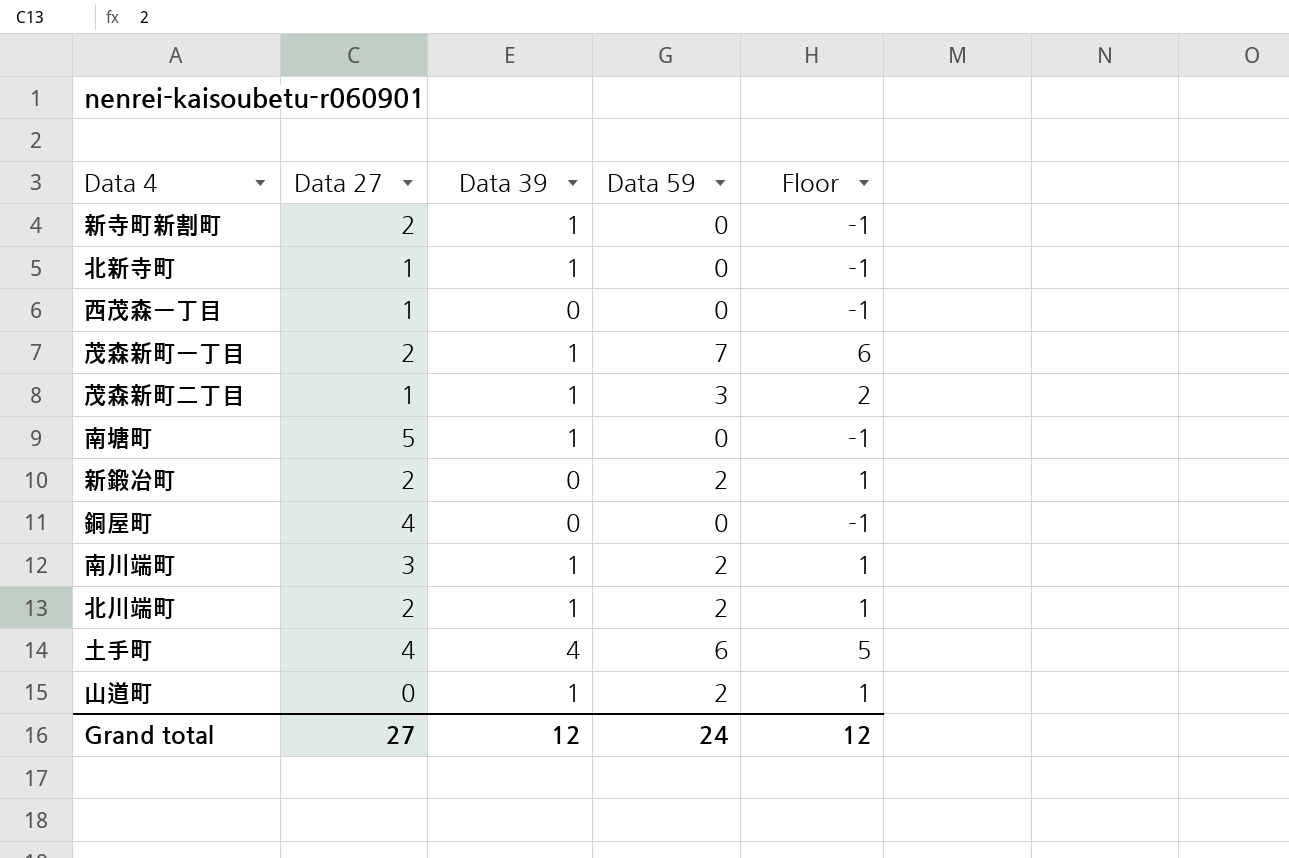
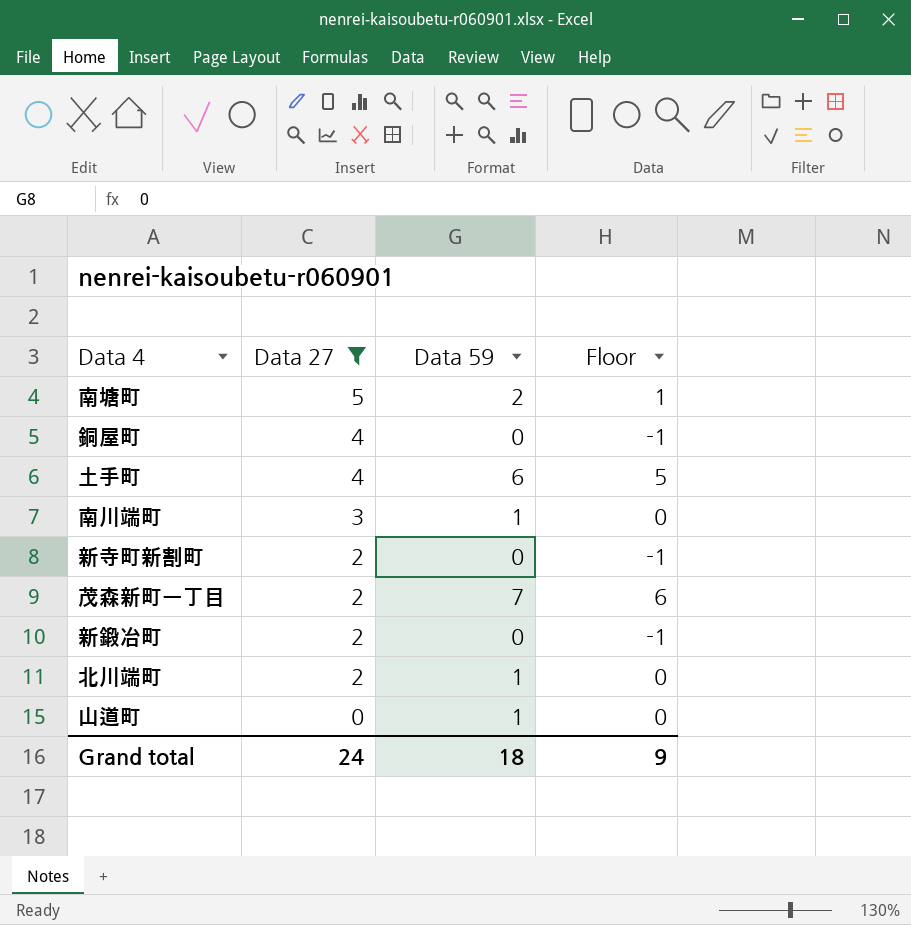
filter: none -> Data 27 != 1
row order: none -> Data 27 descending
column Data 39 | position: 3 -> none
南塘町 | Data 59: 0 -> 2
南塘町 | Floor: -1 -> 1
南川端町 | Data 59: 2 -> 1
南川端町 | Floor: 1 -> 0
新鍛冶町 | Data 59: 2 -> 0
新鍛冶町 | Floor: 1 -> -1
北川端町 | Data 59: 2 -> 1
北川端町 | Floor: 1 -> 0
山道町 | Data 59: 2 -> 1
山道町 | Floor: 1 -> 0
Grand total | Data 27: 27 -> 24
Grand total | Data 59: 24 -> 18
Grand total | Floor: 12 -> 9

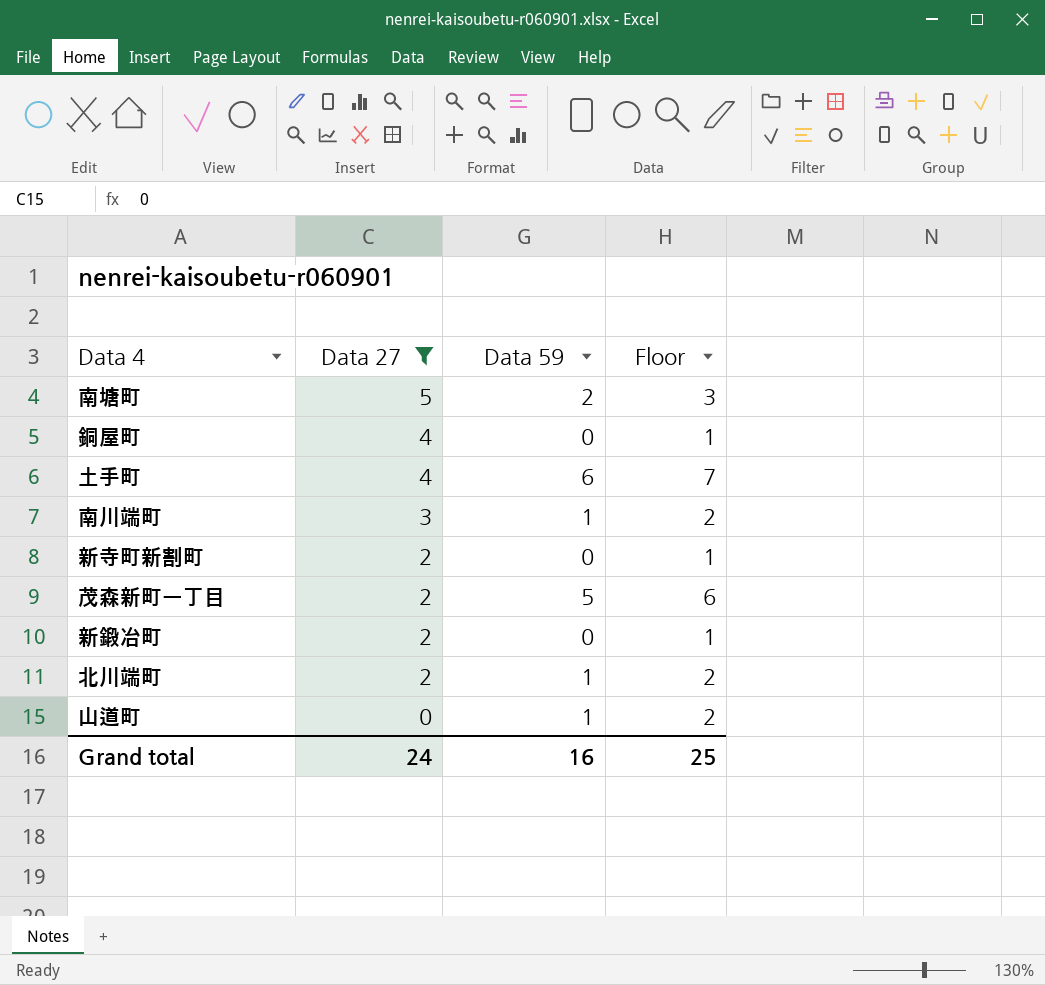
column Floor | formula: [Data 59] - 1 -> [Data 59] + 1
茂森新町一丁目 | Data 59: 7 -> 5
Grand total | Data 59: 18 -> 16
Grand total | Floor: 9 -> 25

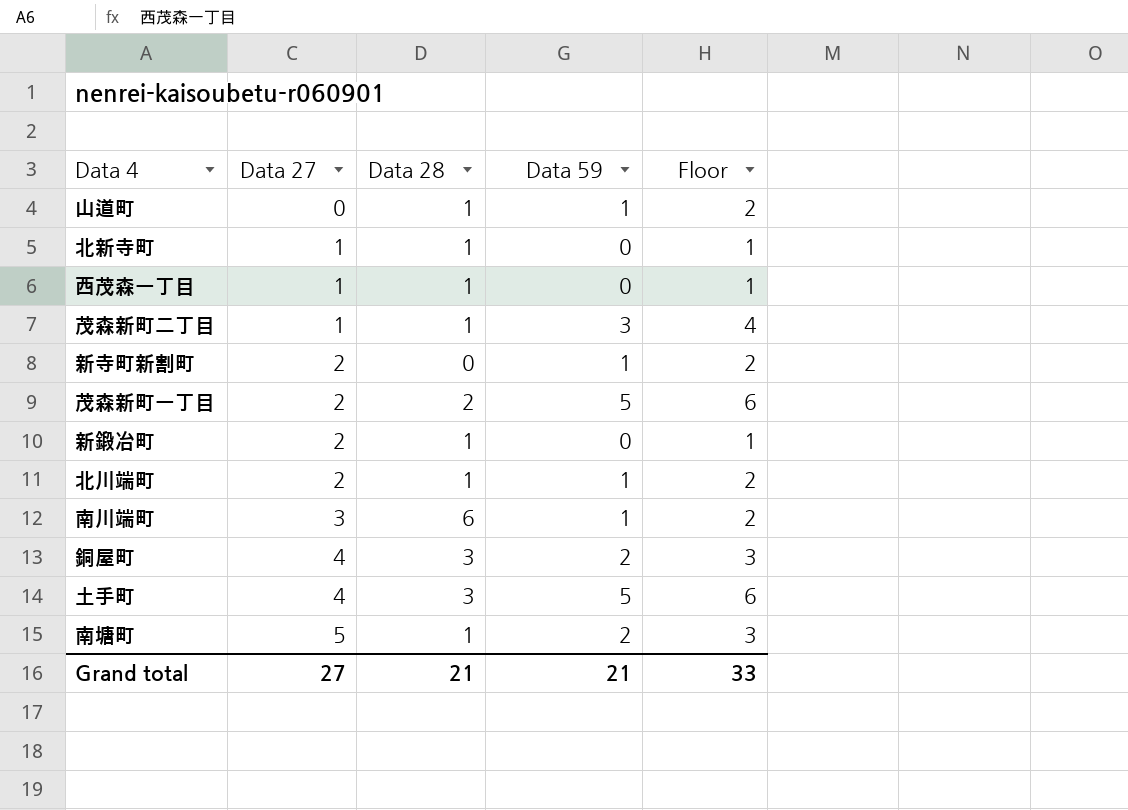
filter: Data 27 != 1 -> none
row order: Data 27 descending -> Data 27 ascending
column Data 28 | position: none -> 3
新寺町新割町 | Data 59: 0 -> 1
新寺町新割町 | Floor: 1 -> 2
銅屋町 | Data 59: 0 -> 2
銅屋町 | Floor: 1 -> 3
土手町 | Data 59: 6 -> 5
土手町 | Floor: 7 -> 6
Grand total | Data 27: 24 -> 27
Grand total | Data 59: 16 -> 21
Grand total | Floor: 25 -> 33

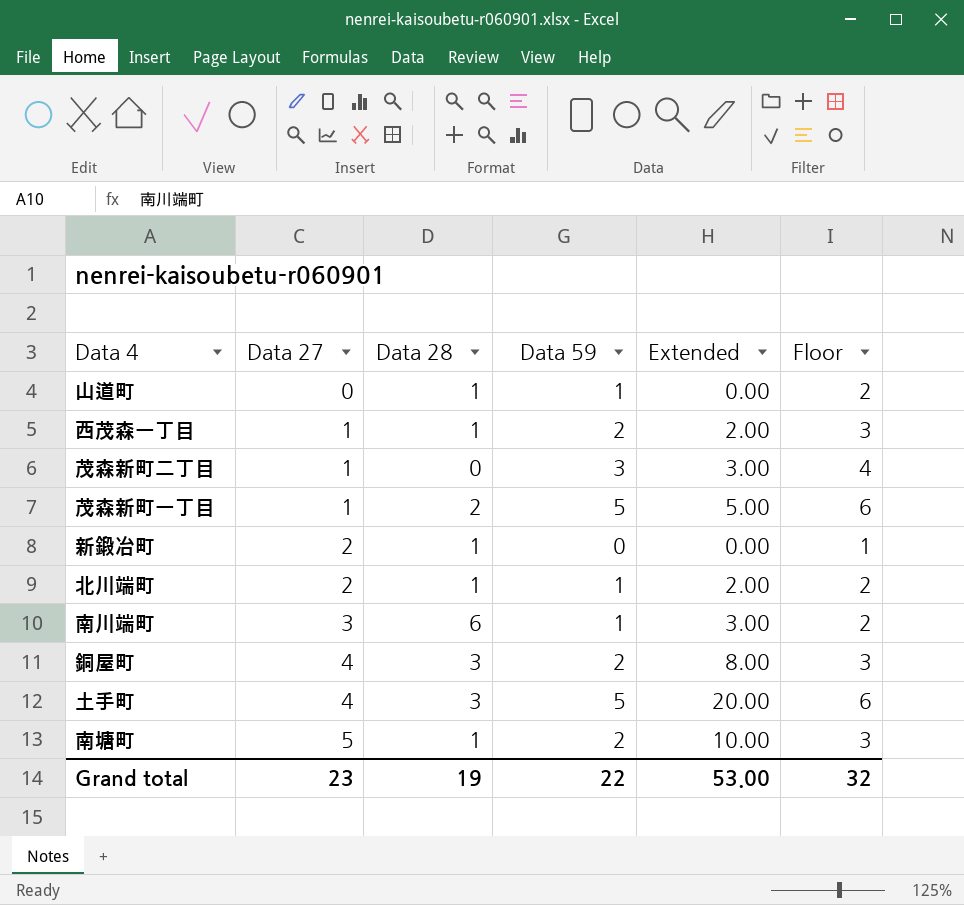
column Extended | formula: none -> [Data 27] * [Data 59]
row 北新寺町: 1 | 1 | 0 | 1 -> none
row 新寺町新割町: 2 | 0 | 1 | 2 -> none
西茂森一丁目 | Data 59: 0 -> 2
西茂森一丁目 | Floor: 1 -> 3
茂森新町二丁目 | Data 28: 1 -> 0
茂森新町一丁目 | Data 27: 2 -> 1
Grand total | Data 27: 27 -> 23
Grand total | Data 28: 21 -> 19
Grand total | Data 59: 21 -> 22
Grand total | Floor: 33 -> 32

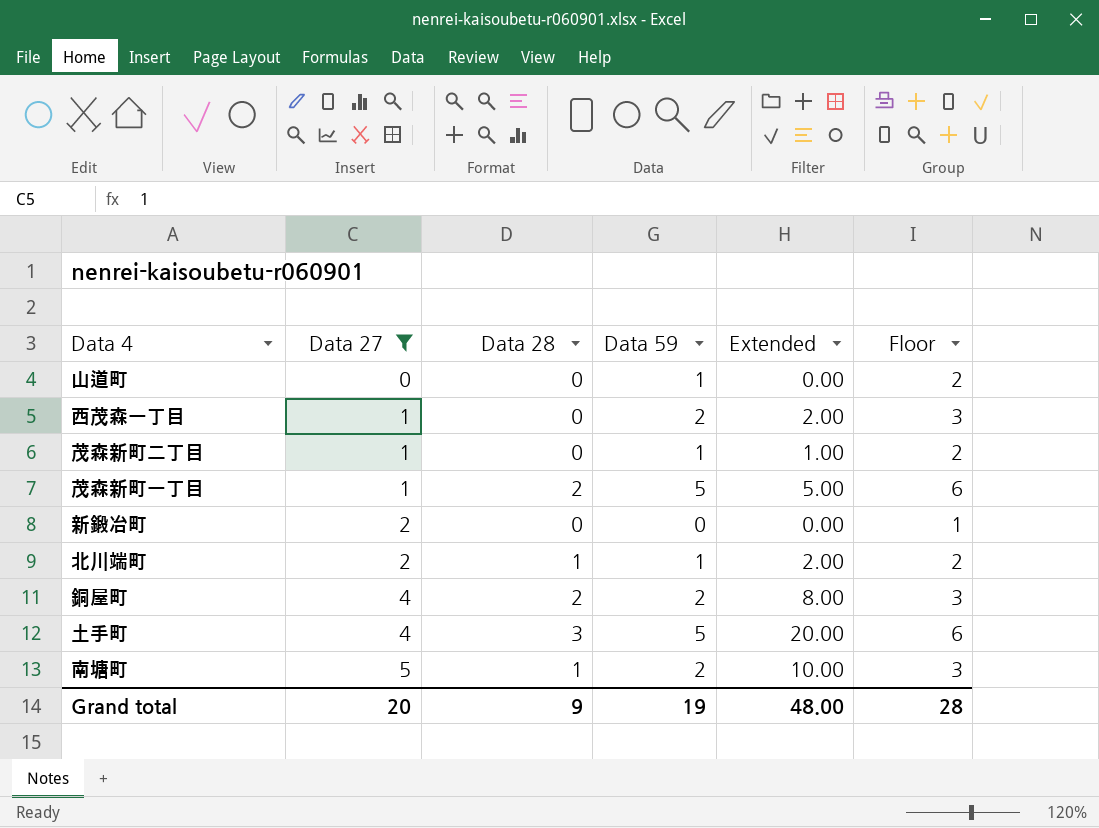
filter: none -> Data 27 != 3
山道町 | Data 28: 1 -> 0
西茂森一丁目 | Data 28: 1 -> 0
茂森新町二丁目 | Data 59: 3 -> 1
茂森新町二丁目 | Extended: 3.00 -> 1.00
茂森新町二丁目 | Floor: 4 -> 2
新鍛冶町 | Data 28: 1 -> 0
銅屋町 | Data 28: 3 -> 2
Grand total | Data 27: 23 -> 20
Grand total | Data 28: 19 -> 9
Grand total | Data 59: 22 -> 19
Grand total | Extended: 53.00 -> 48.00
Grand total | Floor: 32 -> 28

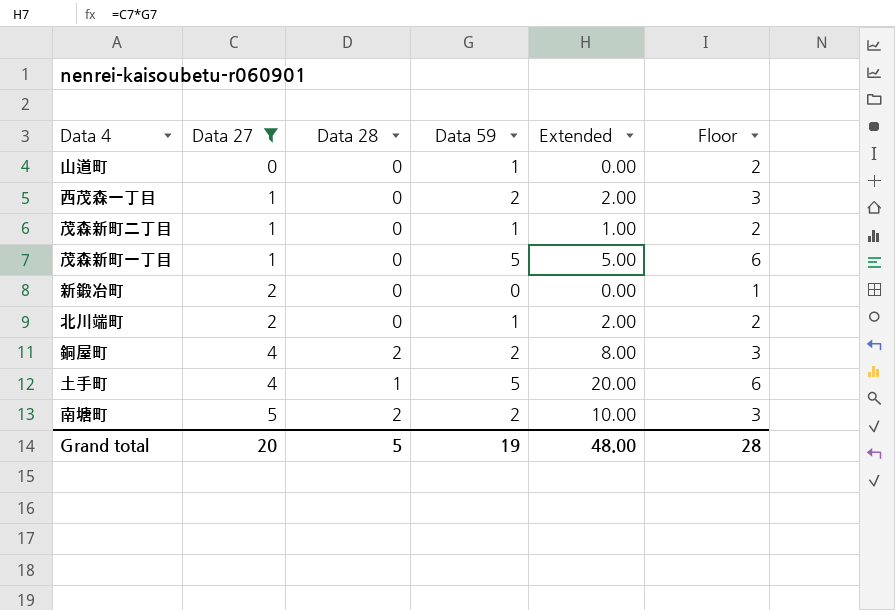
茂森新町一丁目 | Data 28: 2 -> 0
北川端町 | Data 28: 1 -> 0
土手町 | Data 28: 3 -> 1
南塘町 | Data 28: 1 -> 2
Grand total | Data 28: 9 -> 5

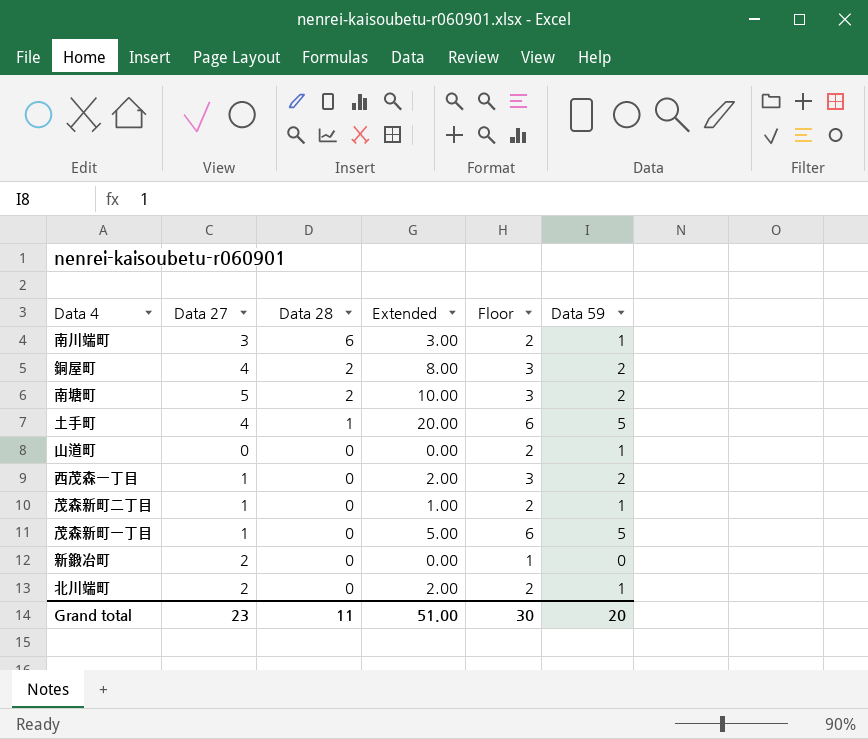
filter: Data 27 != 3 -> none
row order: Data 27 ascending -> Data 28 descending
column Data 59 | position: 4 -> 6
Grand total | Data 27: 20 -> 23
Grand total | Data 28: 5 -> 11
Grand total | Extended: 48.00 -> 51.00
Grand total | Floor: 28 -> 30
Grand total | Data 59: 19 -> 20

